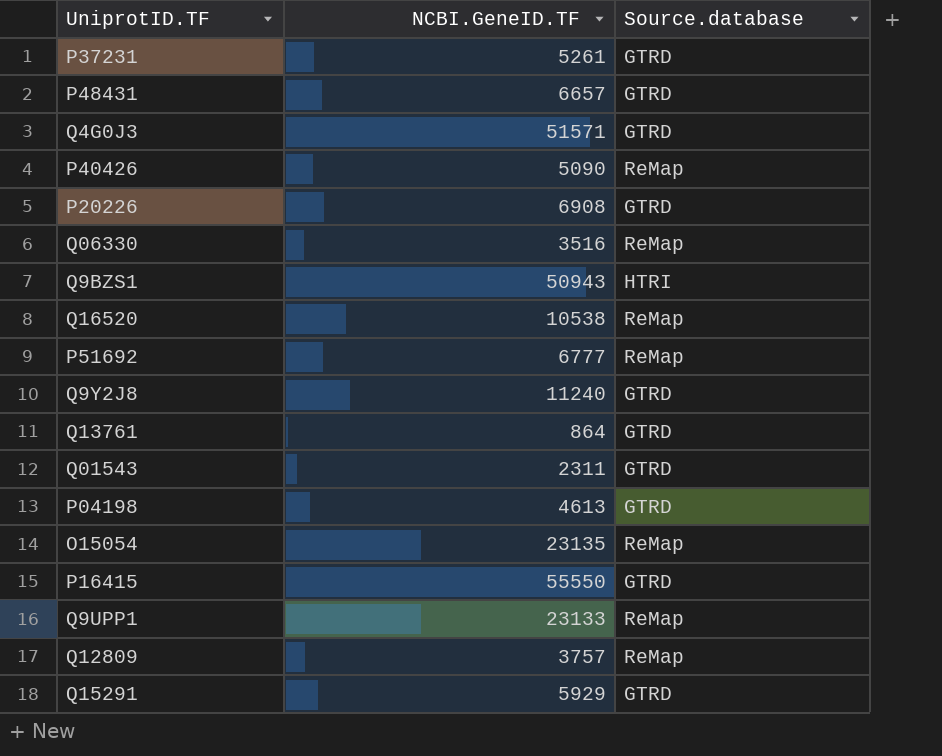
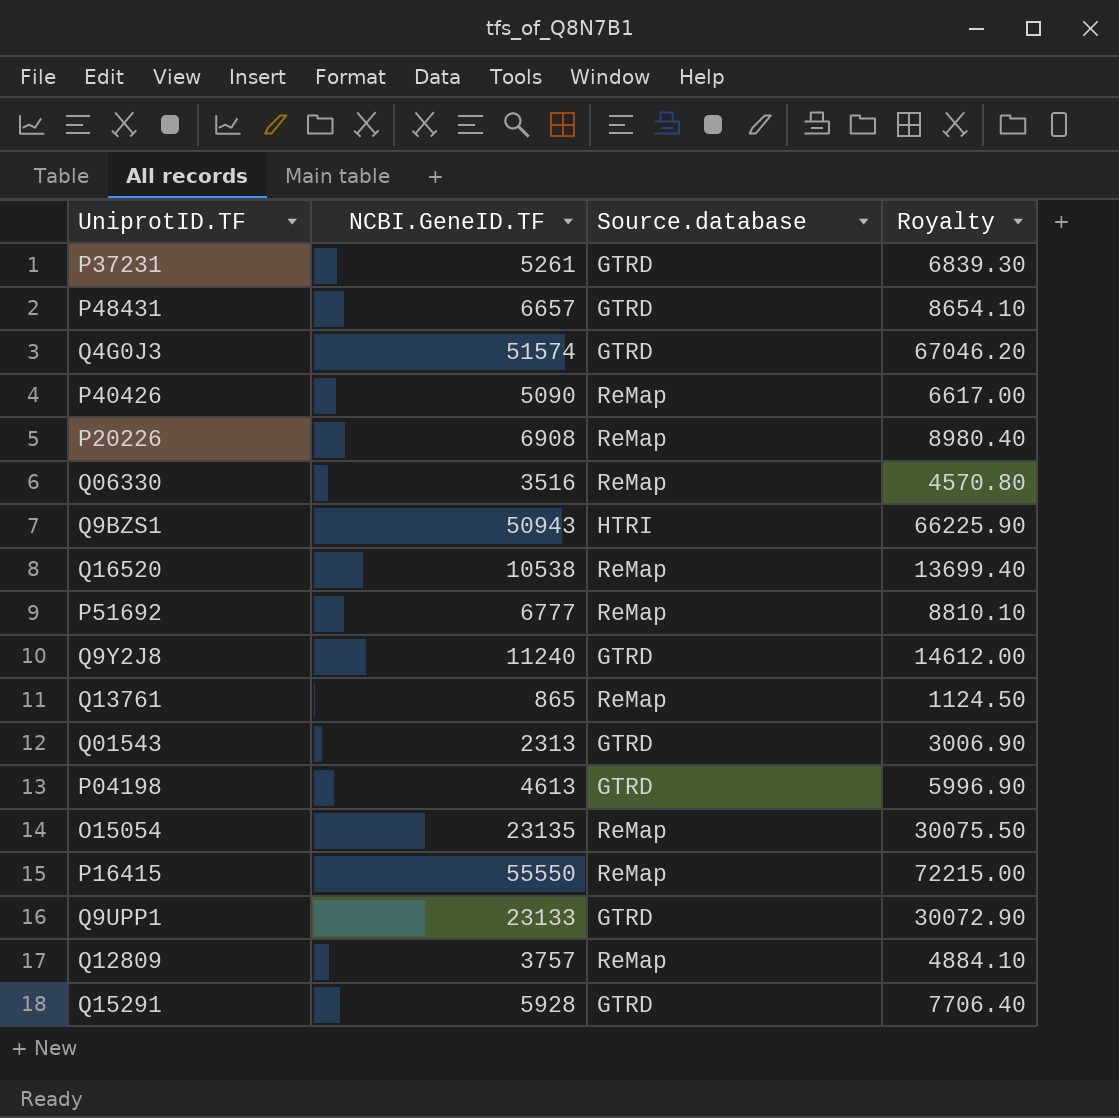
column Royalty | formula: none -> [NCBI.GeneID.TF] * 1.3
Q4G0J3 | NCBI.GeneID.TF: 51571 -> 51574
P20226 | Source.database: GTRD -> ReMap
Q13761 | NCBI.GeneID.TF: 864 -> 865
Q13761 | Source.database: GTRD -> ReMap
Q01543 | NCBI.GeneID.TF: 2311 -> 2313
P16415 | Source.database: GTRD -> ReMap
Q9UPP1 | Source.database: ReMap -> GTRD
Q15291 | NCBI.GeneID.TF: 5929 -> 5928

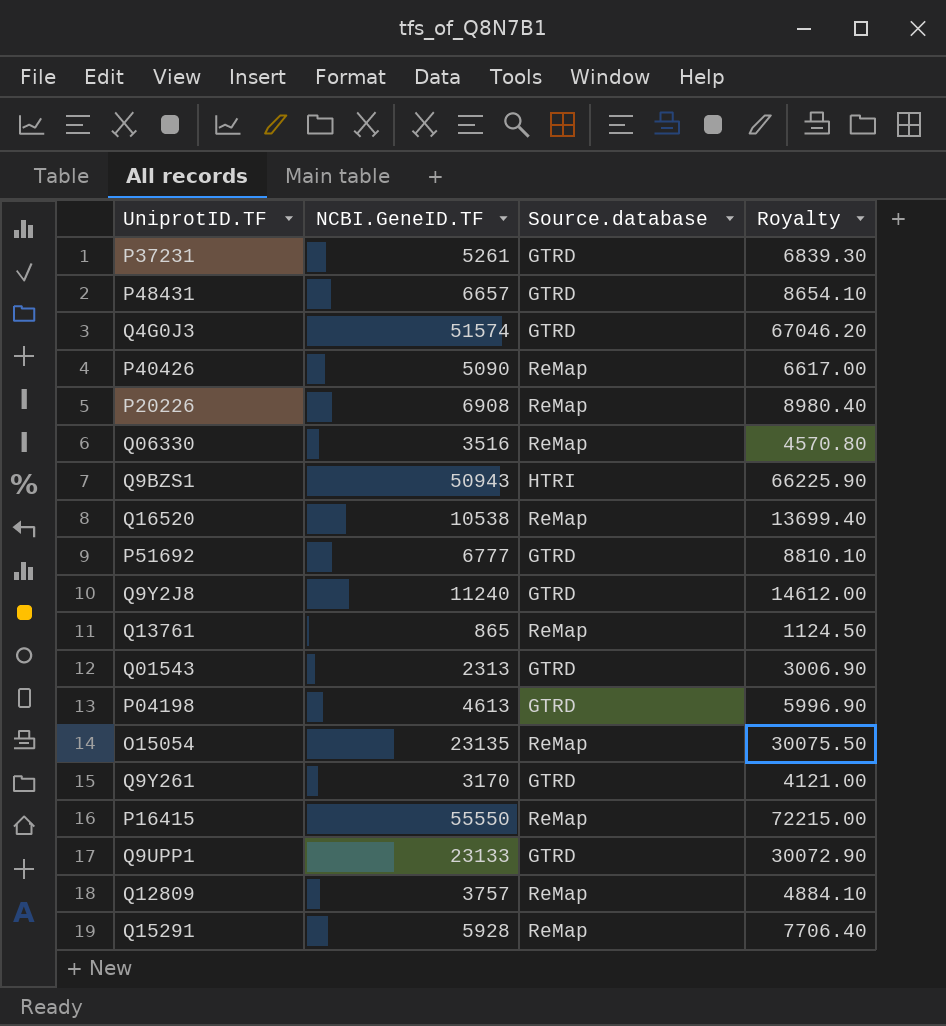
P51692 | Source.database: ReMap -> GTRD
row Q9Y261: none -> 3170 | GTRD | 4121.00
Q15291 | Source.database: GTRD -> ReMap

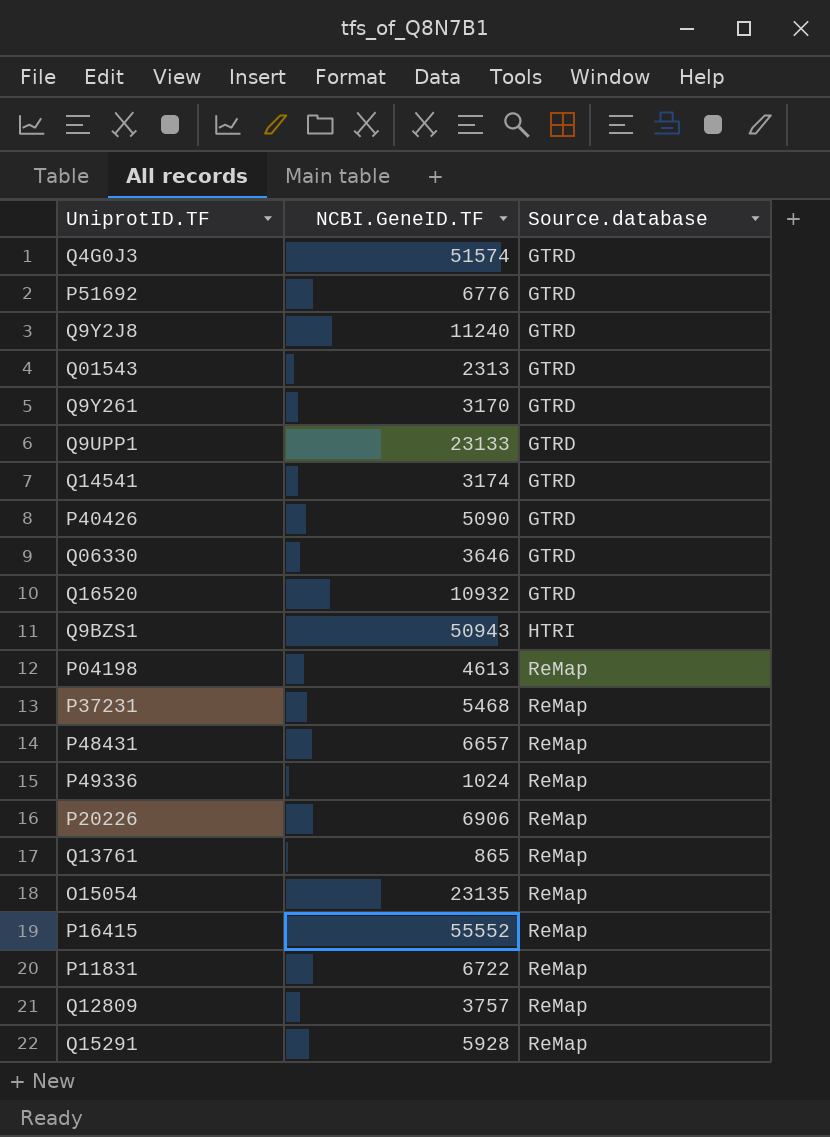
row order: none -> Source.database ascending
column Royalty | formula: [NCBI.GeneID.TF] * 1.3 -> none
P51692 | NCBI.GeneID.TF: 6777 -> 6776
row Q14541: none -> 3174 | GTRD
P40426 | Source.database: ReMap -> GTRD
Q06330 | NCBI.GeneID.TF: 3516 -> 3646
Q06330 | Source.database: ReMap -> GTRD
Q16520 | NCBI.GeneID.TF: 10538 -> 10932
Q16520 | Source.database: ReMap -> GTRD
P04198 | Source.database: GTRD -> ReMap
P37231 | NCBI.GeneID.TF: 5261 -> 5468
P37231 | Source.database: GTRD -> ReMap
P48431 | Source.database: GTRD -> ReMap
row P49336: none -> 1024 | ReMap
P20226 | NCBI.GeneID.TF: 6908 -> 6906
P16415 | NCBI.GeneID.TF: 55550 -> 55552
row P11831: none -> 6722 | ReMap

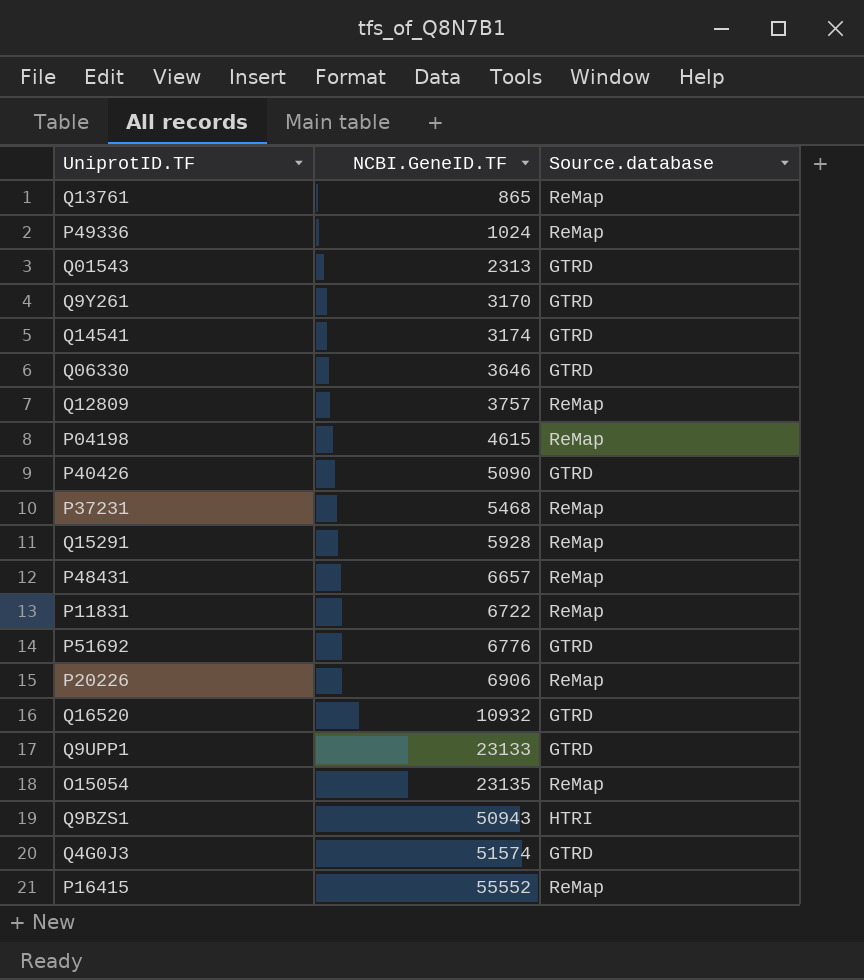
row order: Source.database ascending -> NCBI.GeneID.TF ascending
row Q9Y2J8: 11240 | GTRD -> none
P04198 | NCBI.GeneID.TF: 4613 -> 4615

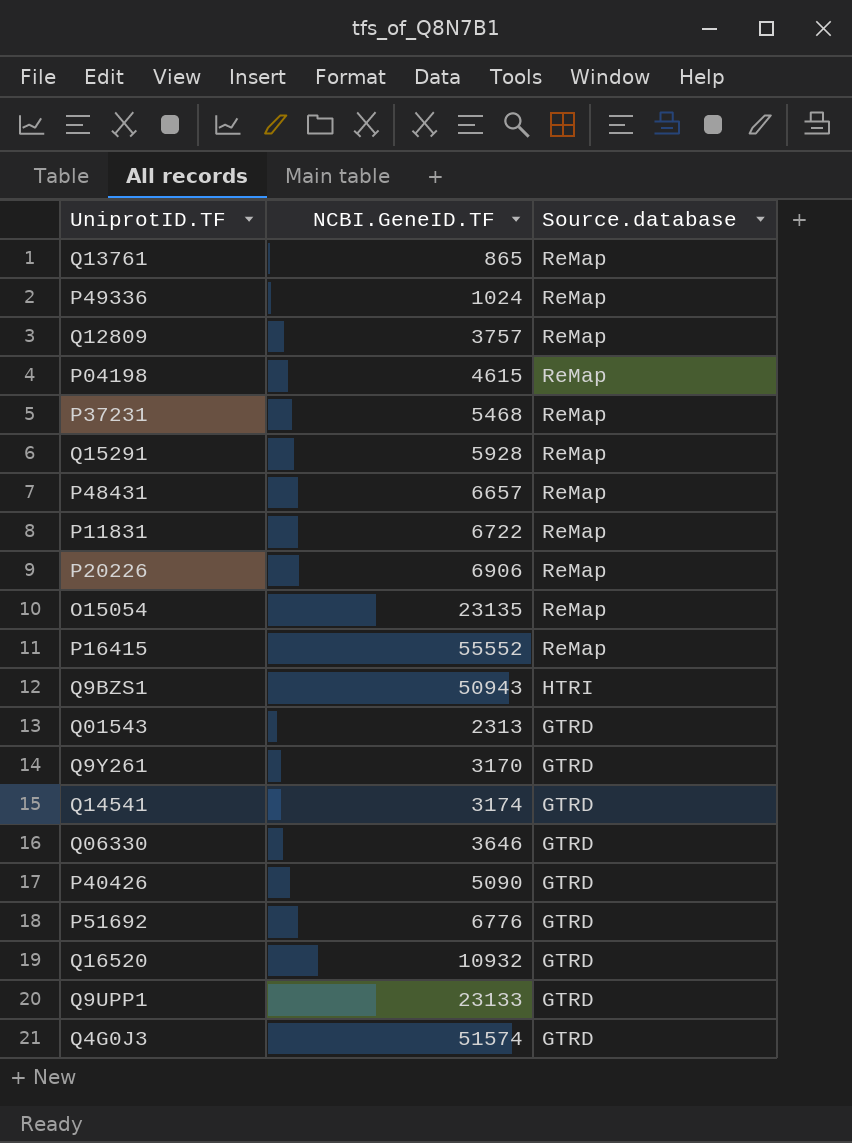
row order: NCBI.GeneID.TF ascending -> Source.database descending

